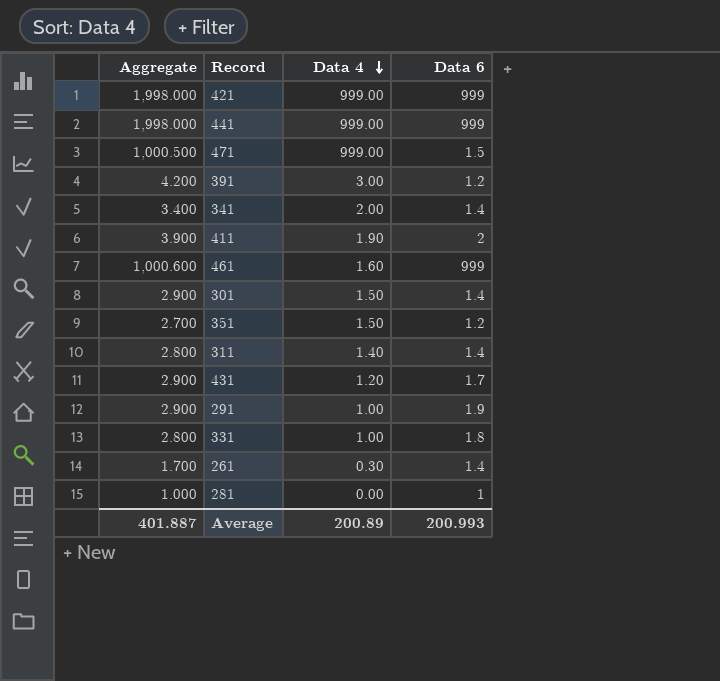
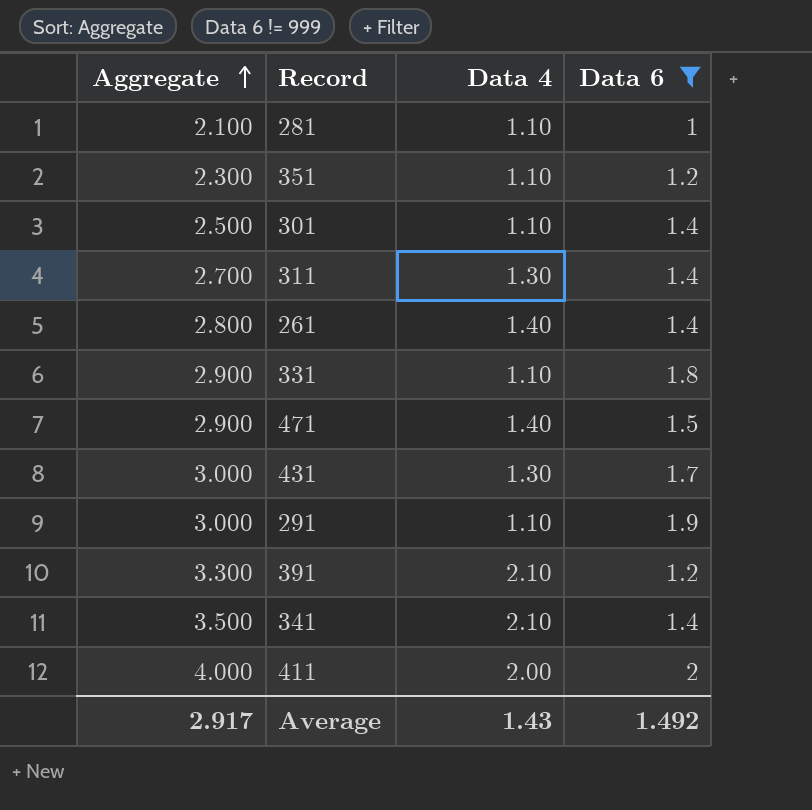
filter: none -> Data 6 != 999
row order: Data 4 descending -> Aggregate ascending
281 | Aggregate: 1.000 -> 2.100
281 | Data 4: 0.00 -> 1.10
351 | Aggregate: 2.700 -> 2.300
351 | Data 4: 1.50 -> 1.10
301 | Aggregate: 2.900 -> 2.500
301 | Data 4: 1.50 -> 1.10
311 | Aggregate: 2.800 -> 2.700
311 | Data 4: 1.40 -> 1.30
261 | Aggregate: 1.700 -> 2.800
261 | Data 4: 0.30 -> 1.40
331 | Aggregate: 2.800 -> 2.900
331 | Data 4: 1.00 -> 1.10
471 | Aggregate: 1,000.500 -> 2.900
471 | Data 4: 999.00 -> 1.40
431 | Aggregate: 2.900 -> 3.000
431 | Data 4: 1.20 -> 1.30
291 | Aggregate: 2.900 -> 3.000
291 | Data 4: 1.00 -> 1.10
391 | Aggregate: 4.200 -> 3.300
391 | Data 4: 3.00 -> 2.10
341 | Aggregate: 3.400 -> 3.500
341 | Data 4: 2.00 -> 2.10
411 | Aggregate: 3.900 -> 4.000
411 | Data 4: 1.90 -> 2.00
Average | Aggregate: 401.887 -> 2.917
Average | Data 4: 200.89 -> 1.43
Average | Data 6: 200.993 -> 1.492

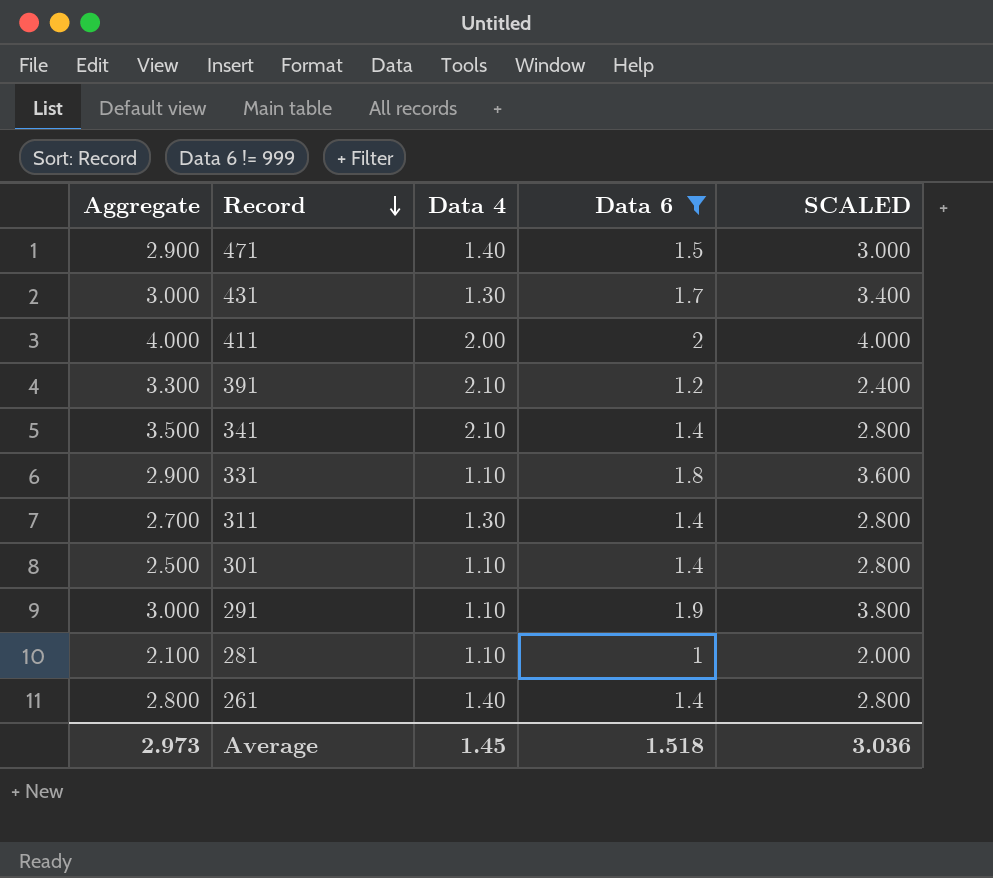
row order: Aggregate ascending -> Record descending
column SCALED | formula: none -> [Data 6] * 2
row 351: 2.300 | 1.10 | 1.2 -> none
Average | Aggregate: 2.917 -> 2.973
Average | Data 4: 1.43 -> 1.45
Average | Data 6: 1.492 -> 1.518

